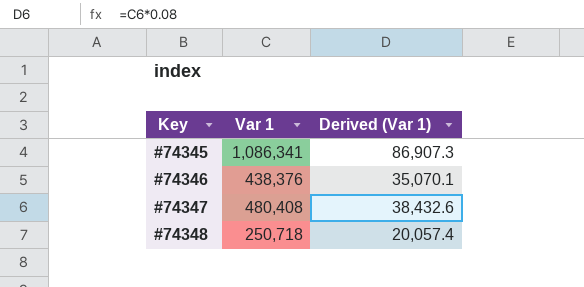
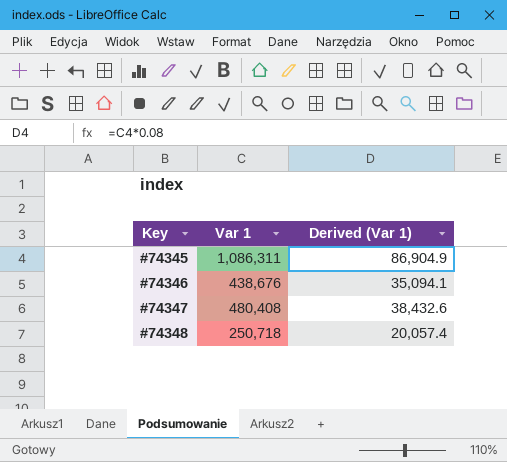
#74345 | Var 1: 1,086,341 -> 1,086,311
#74345 | Derived (Var 1): 86,907.3 -> 86,904.9
#74346 | Var 1: 438,376 -> 438,676
#74346 | Derived (Var 1): 35,070.1 -> 35,094.1

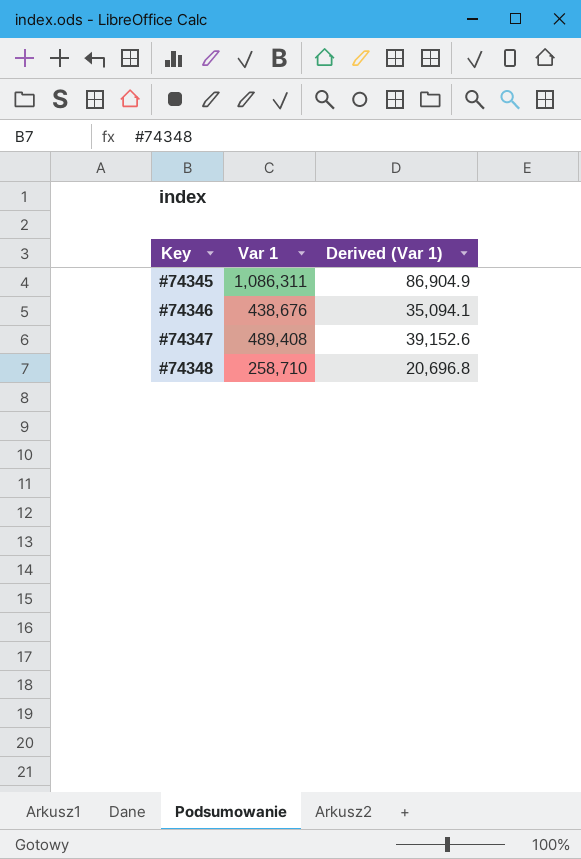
#74347 | Var 1: 480,408 -> 489,408
#74347 | Derived (Var 1): 38,432.6 -> 39,152.6
#74348 | Var 1: 250,718 -> 258,710
#74348 | Derived (Var 1): 20,057.4 -> 20,696.8

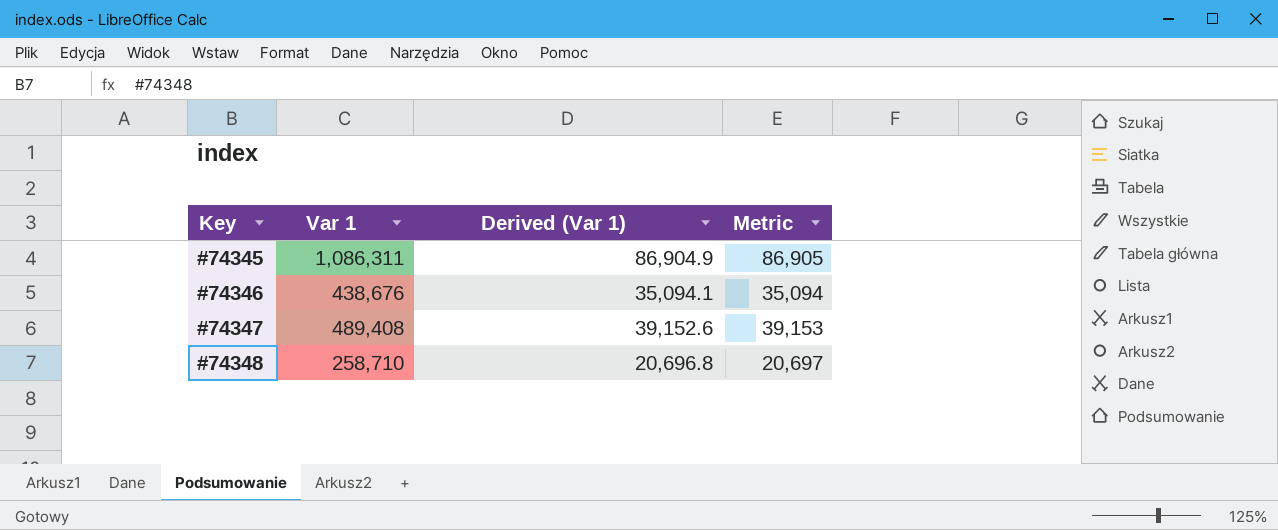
column Metric | formula: none -> [Var 1] * 0.08

